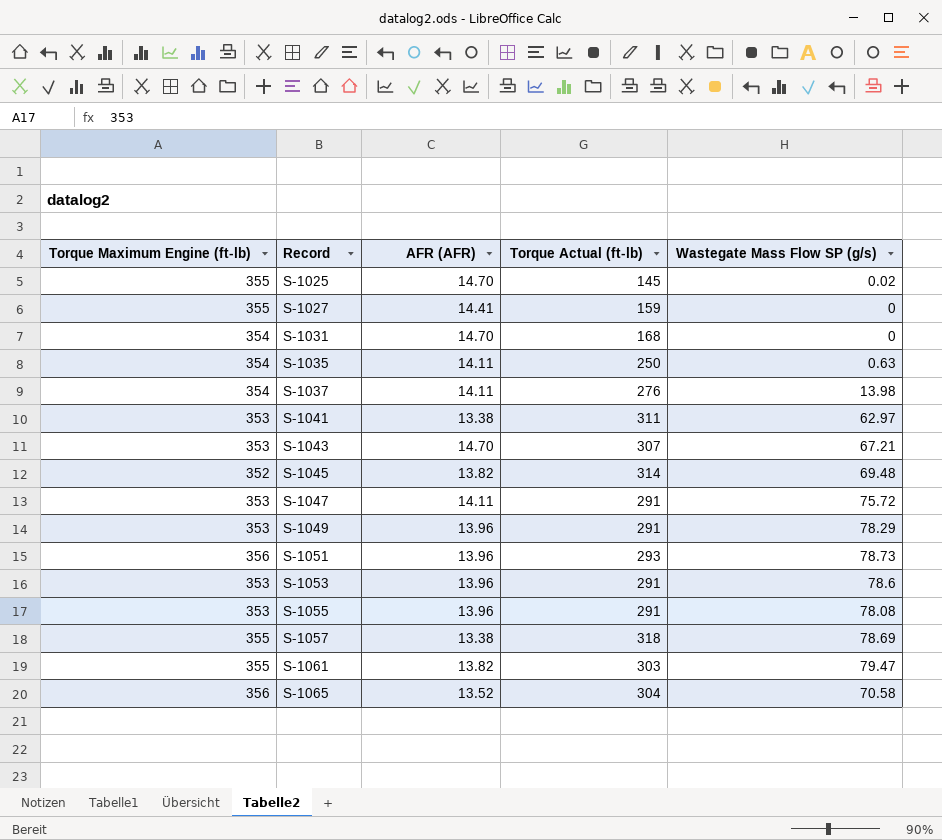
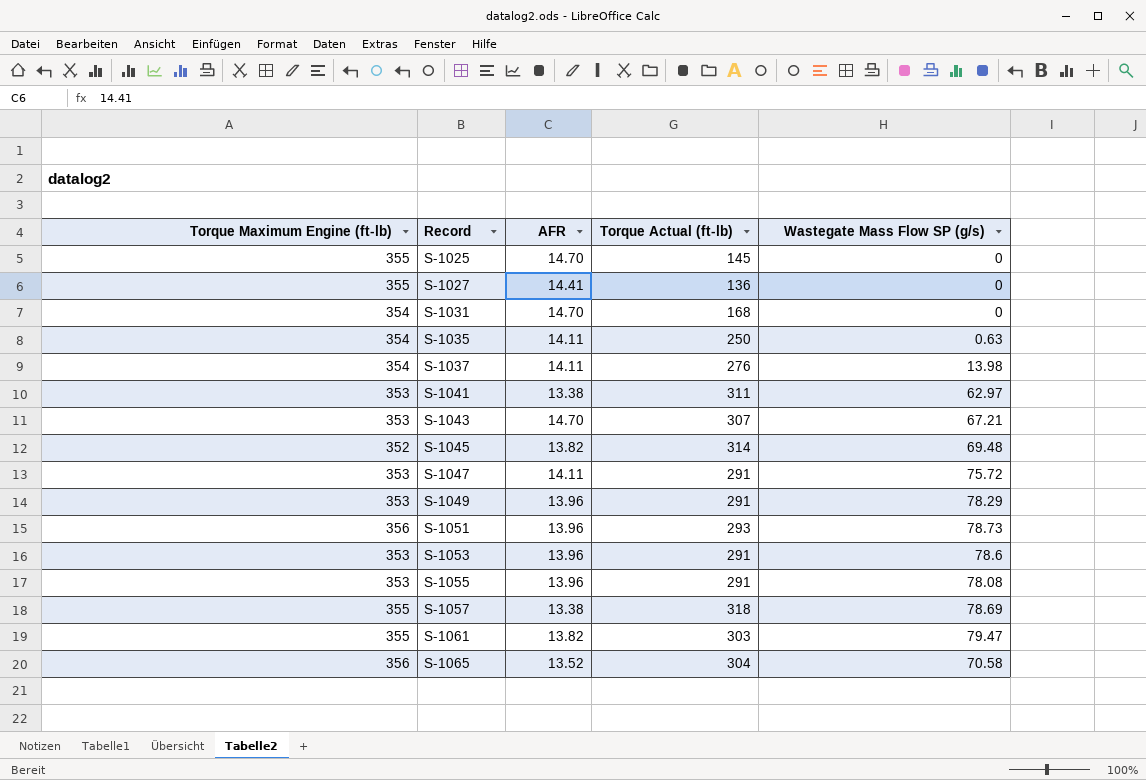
column name: AFR (AFR) -> AFR
S-1025 | Wastegate Mass Flow SP (g/s): 0.02 -> 0
S-1027 | Torque Actual (ft-lb): 159 -> 136

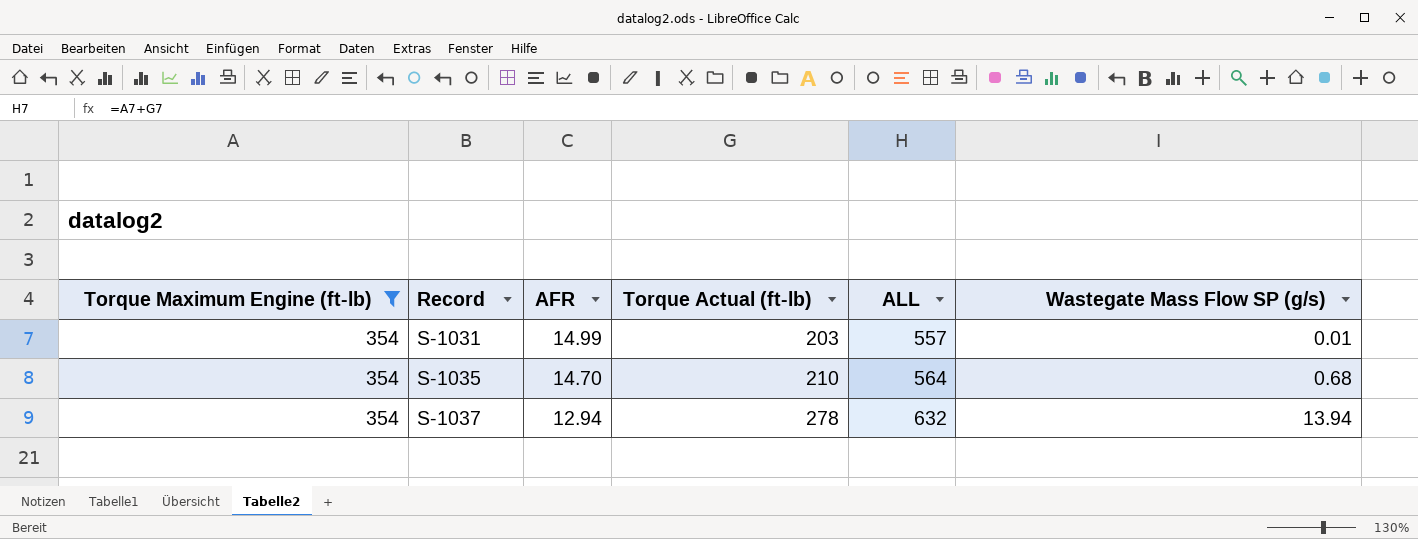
filter: none -> Torque Maximum Engine (ft-lb) = 354
column ALL | formula: none -> [Torque Maximum Engine (ft-lb)] + [Torque Actual (ft-lb)]
S-1031 | AFR: 14.70 -> 14.99
S-1031 | Torque Actual (ft-lb): 168 -> 203
S-1031 | Wastegate Mass Flow SP (g/s): 0 -> 0.01
S-1035 | AFR: 14.11 -> 14.70
S-1035 | Torque Actual (ft-lb): 250 -> 210
S-1035 | Wastegate Mass Flow SP (g/s): 0.63 -> 0.68
S-1037 | AFR: 14.11 -> 12.94
S-1037 | Torque Actual (ft-lb): 276 -> 278
S-1037 | Wastegate Mass Flow SP (g/s): 13.98 -> 13.94

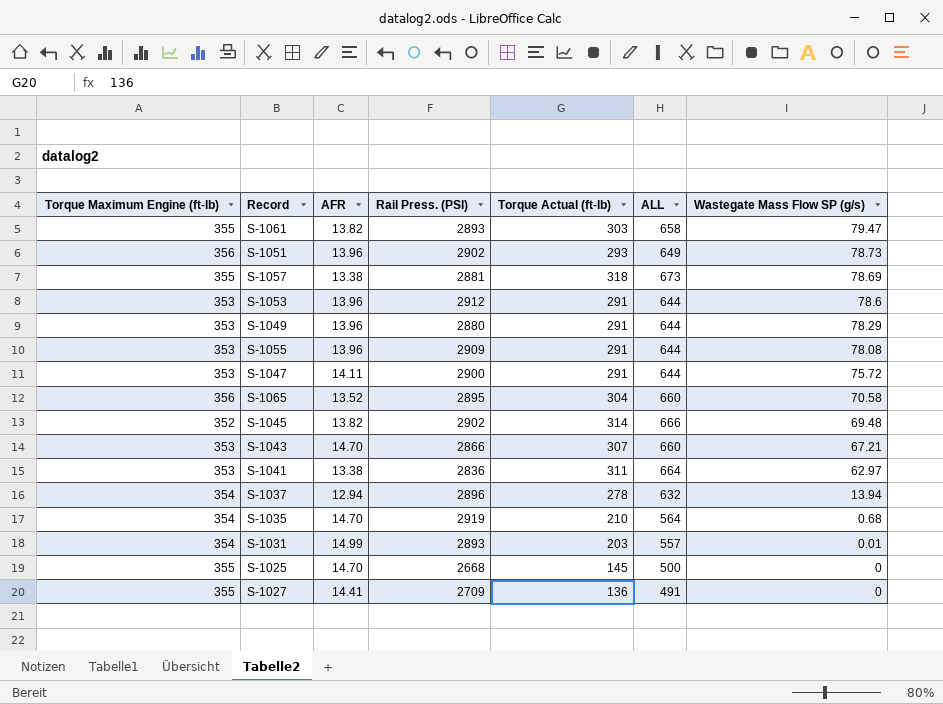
filter: Torque Maximum Engine (ft-lb) = 354 -> none
row order: Record ascending -> Wastegate Mass Flow SP (g/s) descending
column Rail Press. (PSI) | position: none -> 4

